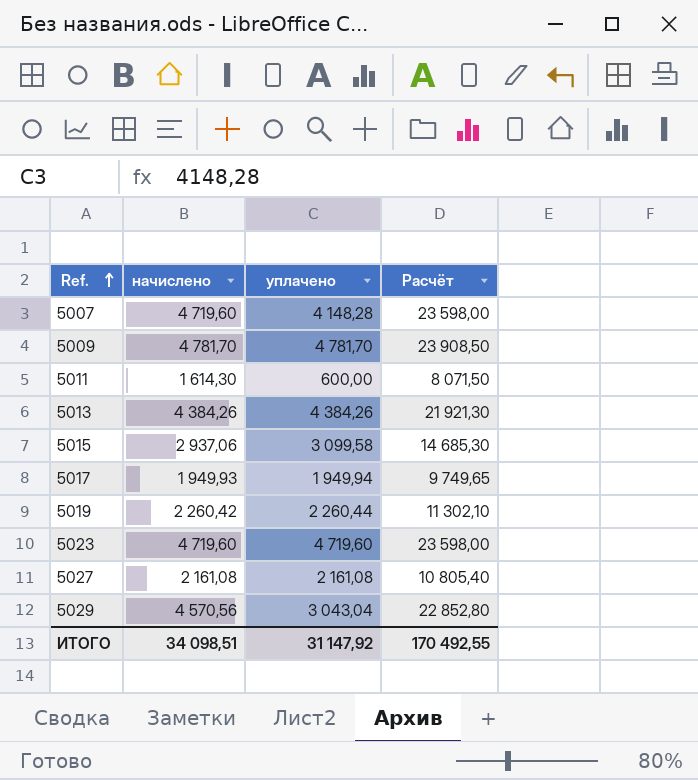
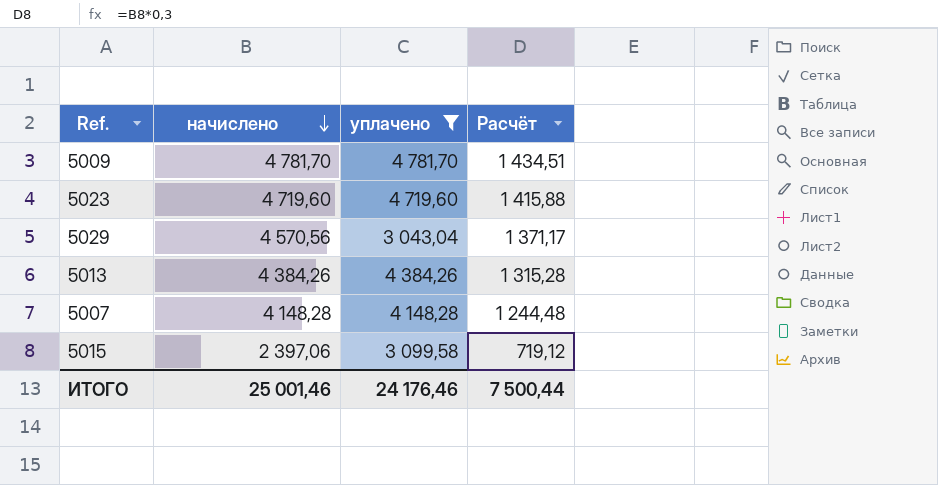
filter: none -> уплачено >= 3 043,04
row order: Ref. ascending -> начислено descending
column Расчёт | formula: [начислено] * 5 -> [начислено] * 0,3
5007 | начислено: 4 719,60 -> 4 148,28
5015 | начислено: 2 937,06 -> 2 397,06
ИТОГО | начислено: 34 098,51 -> 25 001,46
ИТОГО | уплачено: 31 147,92 -> 24 176,46
ИТОГО | Расчёт: 170 492,55 -> 7 500,44

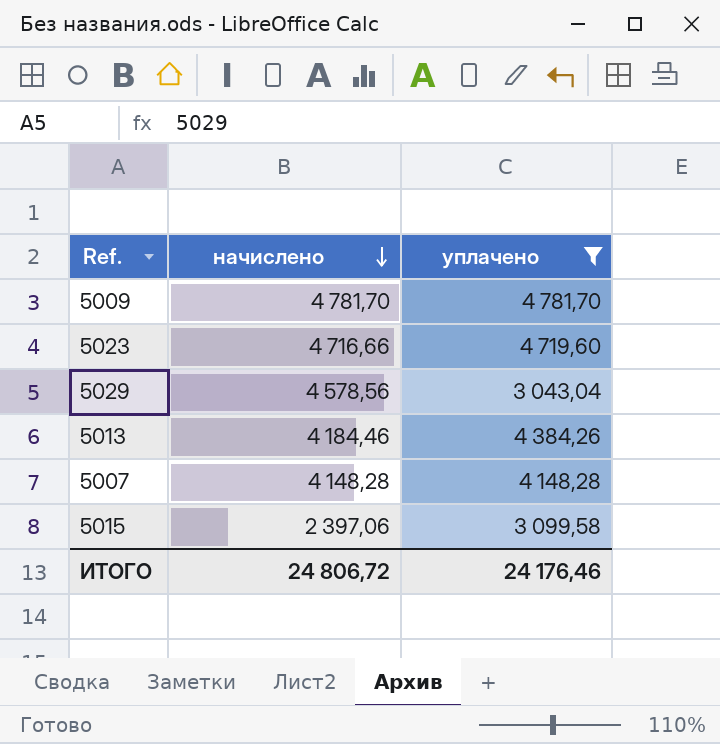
column Расчёт | formula: [начислено] * 0,3 -> none
5023 | начислено: 4 719,60 -> 4 716,66
5029 | начислено: 4 570,56 -> 4 578,56
5013 | начислено: 4 384,26 -> 4 184,46
ИТОГО | начислено: 25 001,46 -> 24 806,72

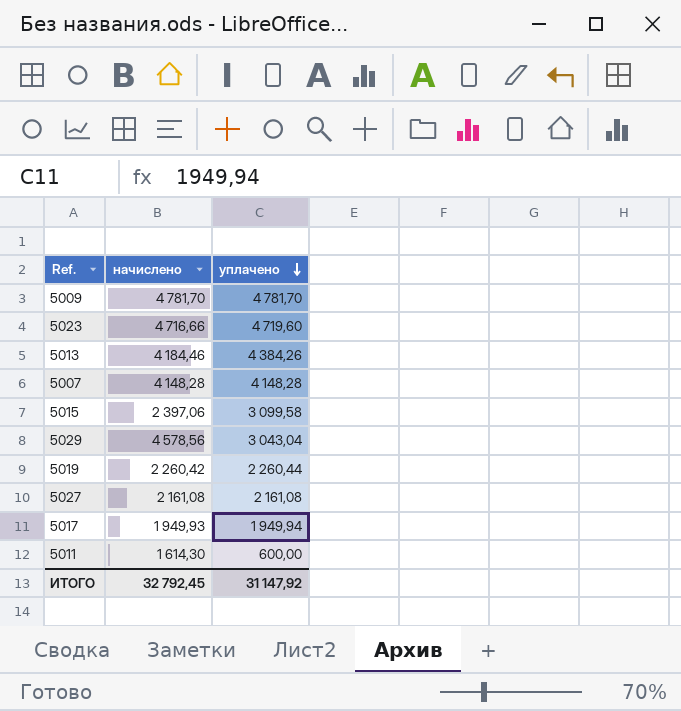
filter: уплачено >= 3 043,04 -> none
row order: начислено descending -> уплачено descending
ИТОГО | начислено: 24 806,72 -> 32 792,45
ИТОГО | уплачено: 24 176,46 -> 31 147,92

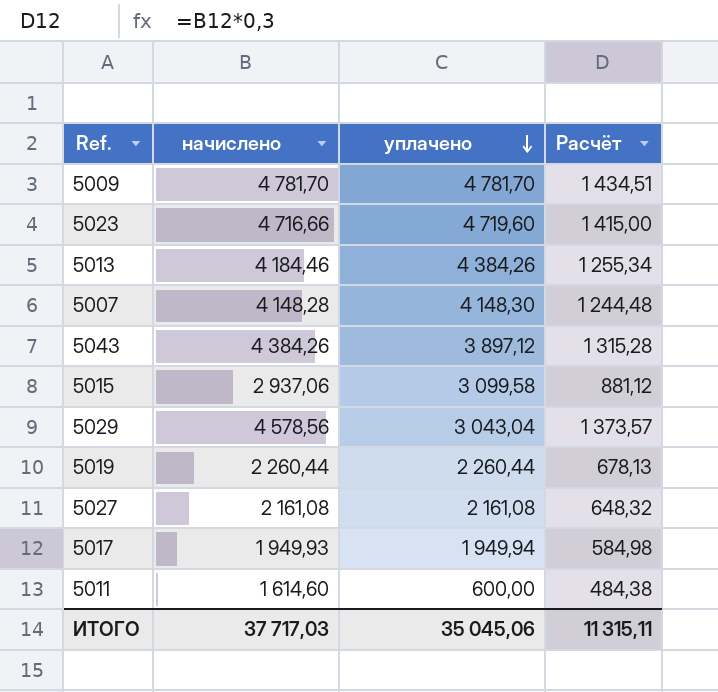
column Расчёт | formula: none -> [начислено] * 0,3
5007 | уплачено: 4 148,28 -> 4 148,30
row 5043: none -> 4 384,26 | 3 897,12 | 1 315,28
5015 | начислено: 2 397,06 -> 2 937,06
5019 | начислено: 2 260,42 -> 2 260,44
5011 | начислено: 1 614,30 -> 1 614,60
ИТОГО | начислено: 32 792,45 -> 37 717,03
ИТОГО | уплачено: 31 147,92 -> 35 045,06

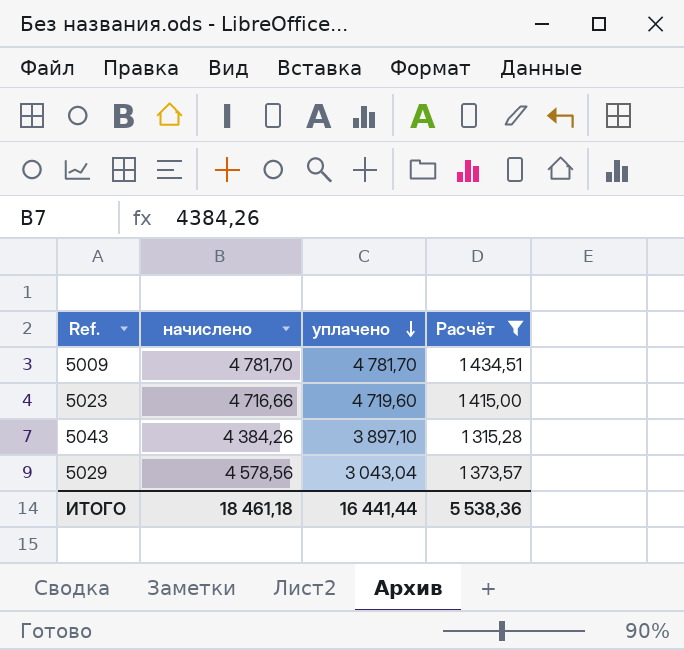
filter: none -> Расчёт >= 1 315,28
5043 | уплачено: 3 897,12 -> 3 897,10
ИТОГО | начислено: 37 717,03 -> 18 461,18
ИТОГО | уплачено: 35 045,06 -> 16 441,44
ИТОГО | Расчёт: 11 315,11 -> 5 538,36

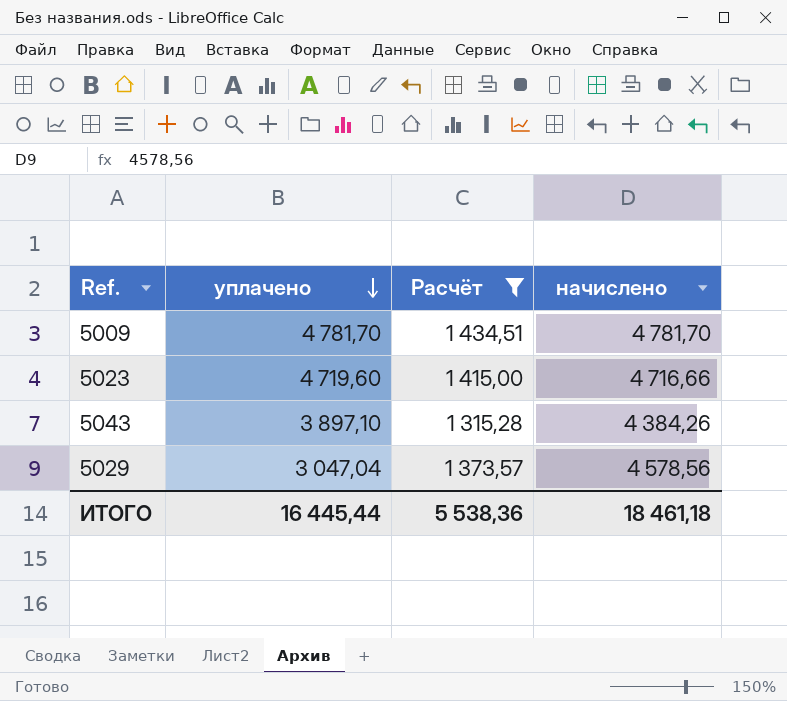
column начислено | position: 2 -> 4
5029 | уплачено: 3 043,04 -> 3 047,04
ИТОГО | уплачено: 16 441,44 -> 16 445,44

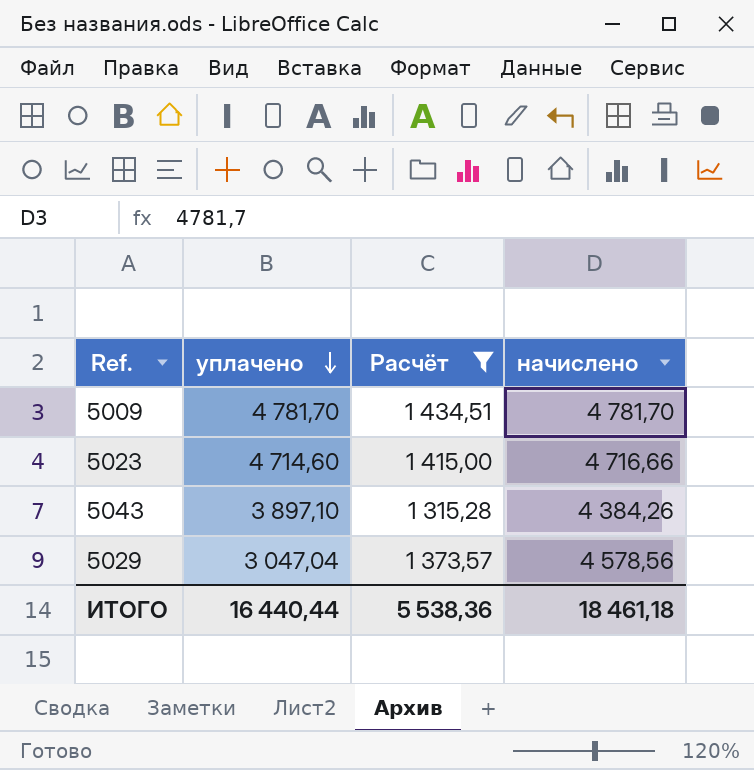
5023 | уплачено: 4 719,60 -> 4 714,60
ИТОГО | уплачено: 16 445,44 -> 16 440,44

